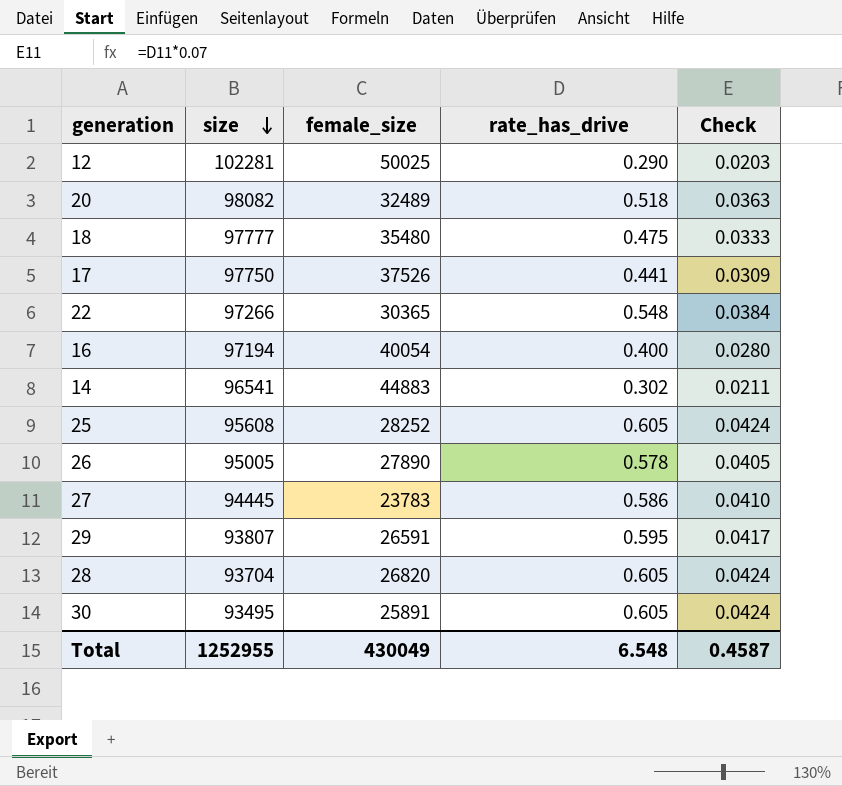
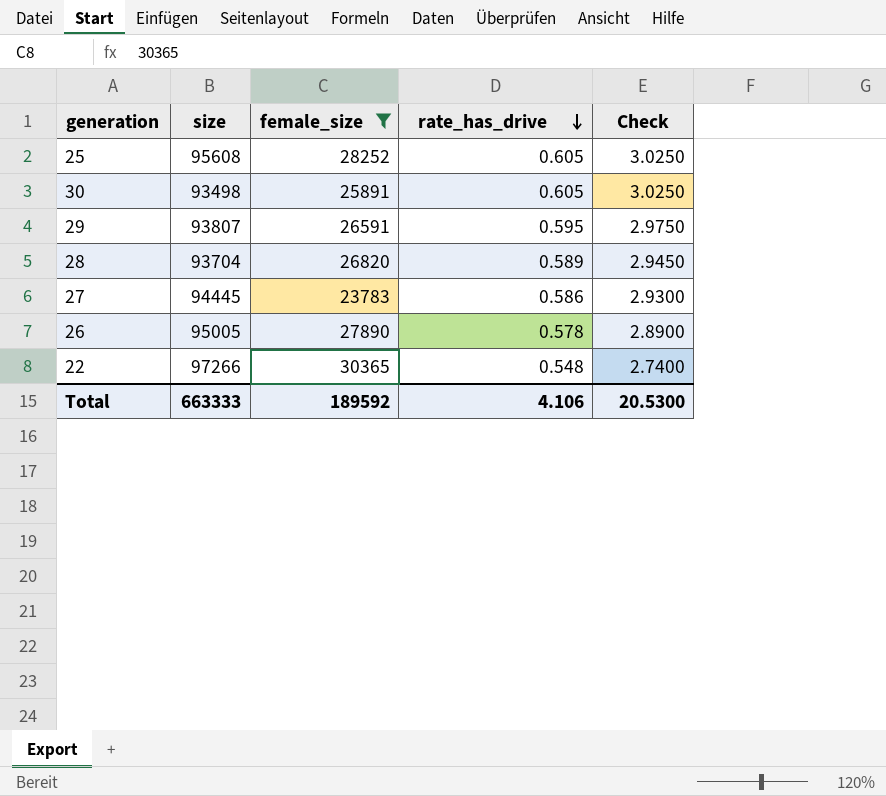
filter: none -> female_size <= 30365
row order: size descending -> rate_has_drive descending
column Check | formula: [rate_has_drive] * 0.07 -> [rate_has_drive] * 5
30 | size: 93495 -> 93498
28 | rate_has_drive: 0.605 -> 0.589
Total | size: 1252955 -> 663333
Total | female_size: 430049 -> 189592
Total | rate_has_drive: 6.548 -> 4.106
Total | Check: 0.4587 -> 20.5300

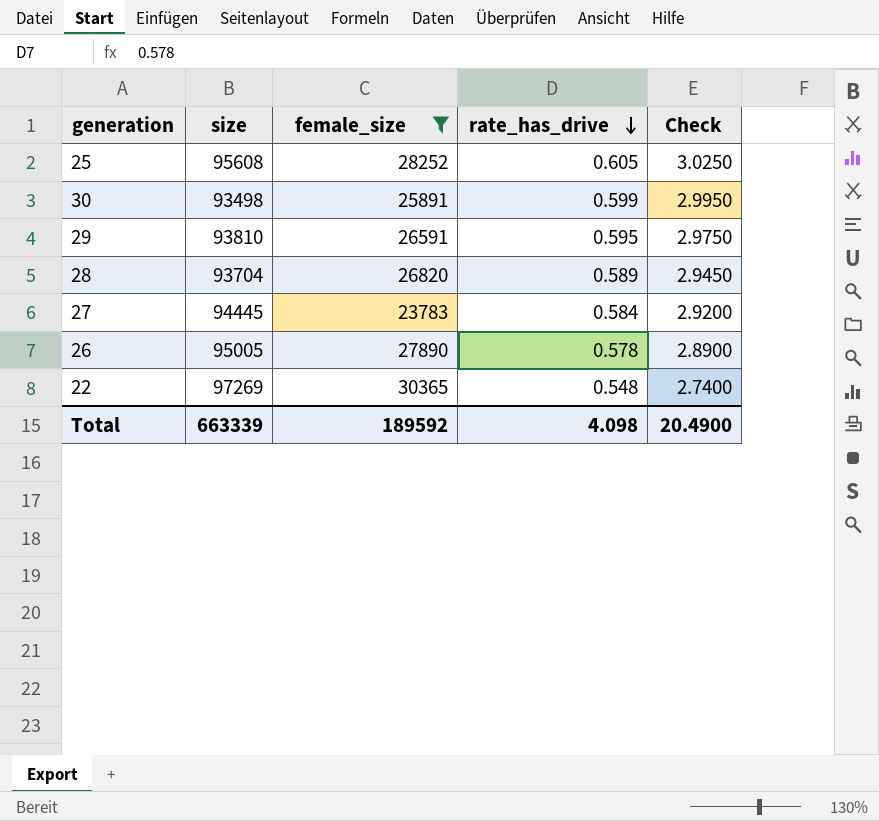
30 | rate_has_drive: 0.605 -> 0.599
30 | Check: 3.0250 -> 2.9950
29 | size: 93807 -> 93810
27 | rate_has_drive: 0.586 -> 0.584
27 | Check: 2.9300 -> 2.9200
22 | size: 97266 -> 97269
Total | size: 663333 -> 663339
Total | rate_has_drive: 4.106 -> 4.098
Total | Check: 20.5300 -> 20.4900

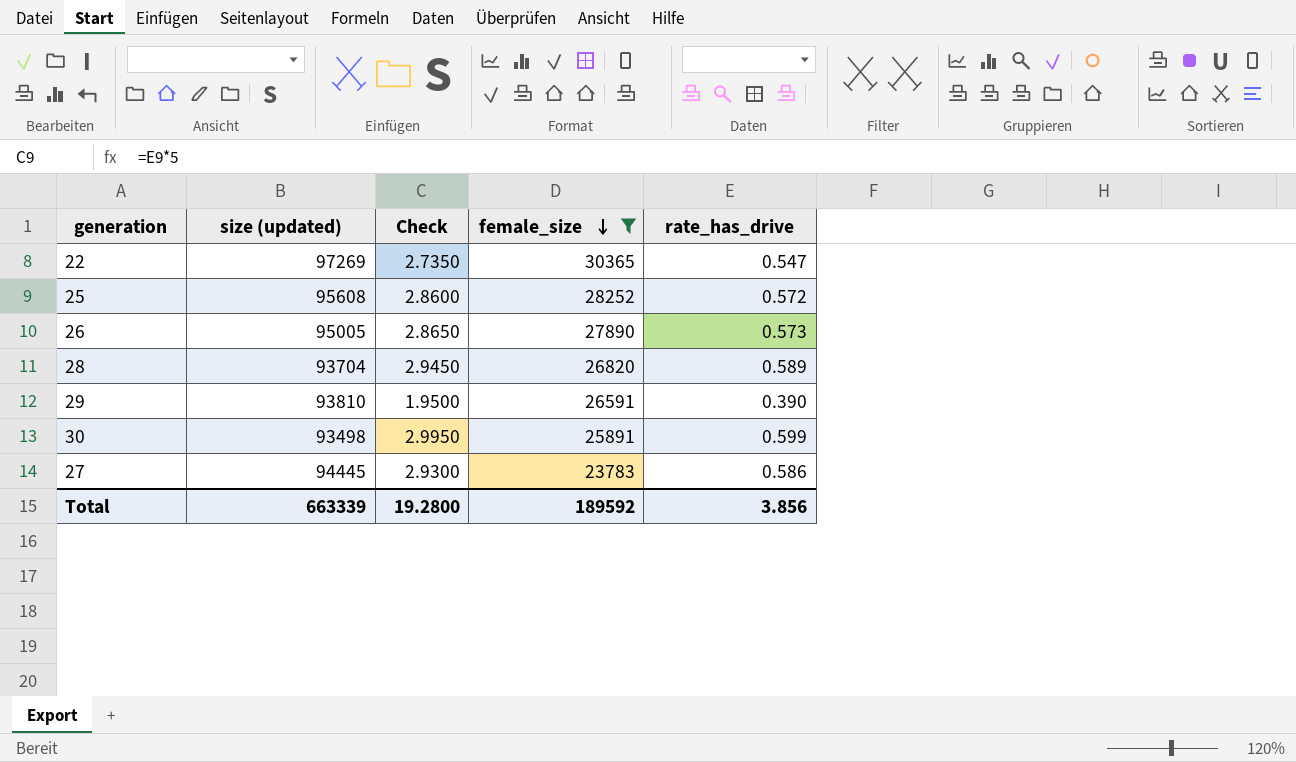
row order: rate_has_drive descending -> female_size descending
column name: size -> size (updated)
column Check | position: 5 -> 3
22 | Check: 2.7400 -> 2.7350
22 | rate_has_drive: 0.548 -> 0.547
25 | Check: 3.0250 -> 2.8600
25 | rate_has_drive: 0.605 -> 0.572
26 | Check: 2.8900 -> 2.8650
26 | rate_has_drive: 0.578 -> 0.573
29 | Check: 2.9750 -> 1.9500
29 | rate_has_drive: 0.595 -> 0.390
27 | Check: 2.9200 -> 2.9300
27 | rate_has_drive: 0.584 -> 0.586
Total | Check: 20.4900 -> 19.2800
Total | rate_has_drive: 4.098 -> 3.856

